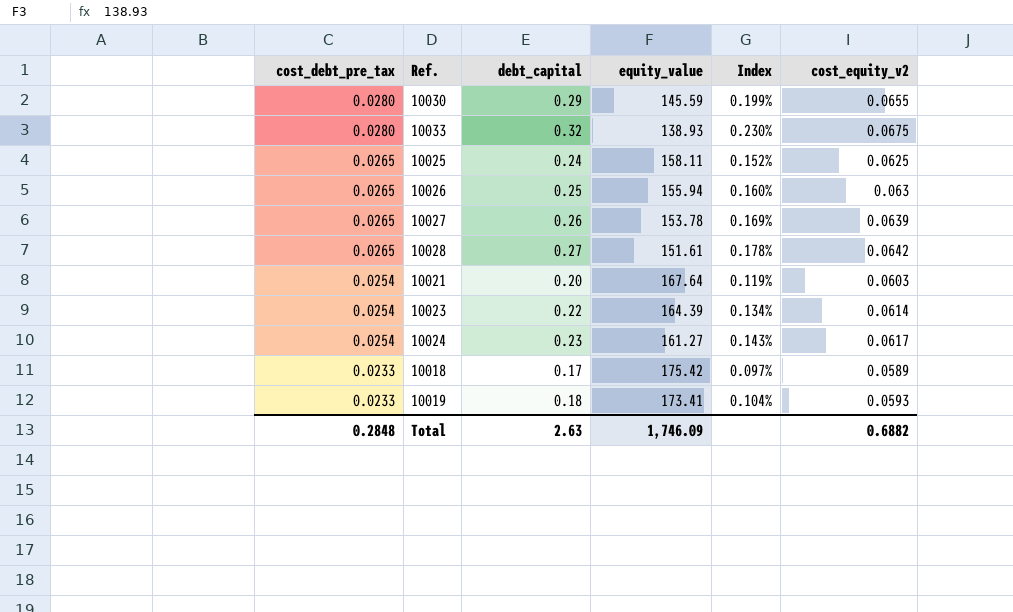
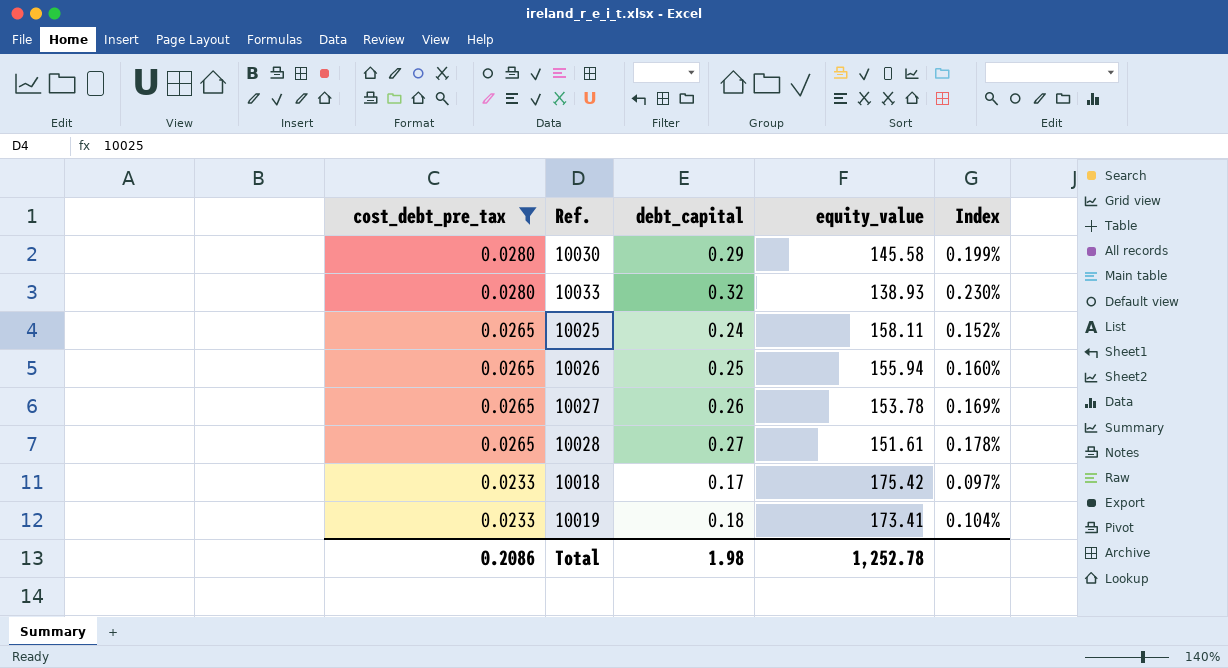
filter: none -> cost_debt_pre_tax != 0.0254
column cost_equity_v2 | position: 6 -> none
10030 | equity_value: 145.59 -> 145.58
Total | cost_debt_pre_tax: 0.2848 -> 0.2086
Total | debt_capital: 2.63 -> 1.98
Total | equity_value: 1,746.09 -> 1,252.78

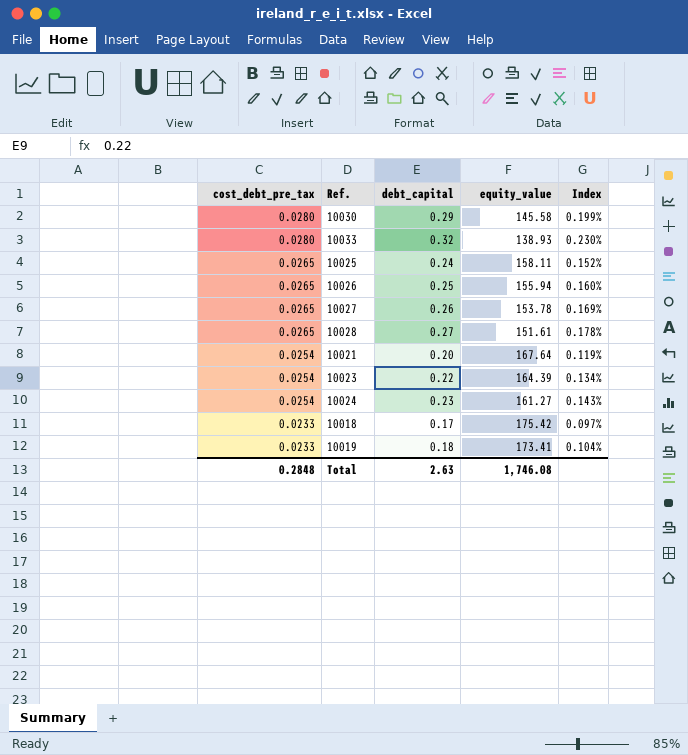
filter: cost_debt_pre_tax != 0.0254 -> none
Total | cost_debt_pre_tax: 0.2086 -> 0.2848
Total | debt_capital: 1.98 -> 2.63
Total | equity_value: 1,252.78 -> 1,746.08

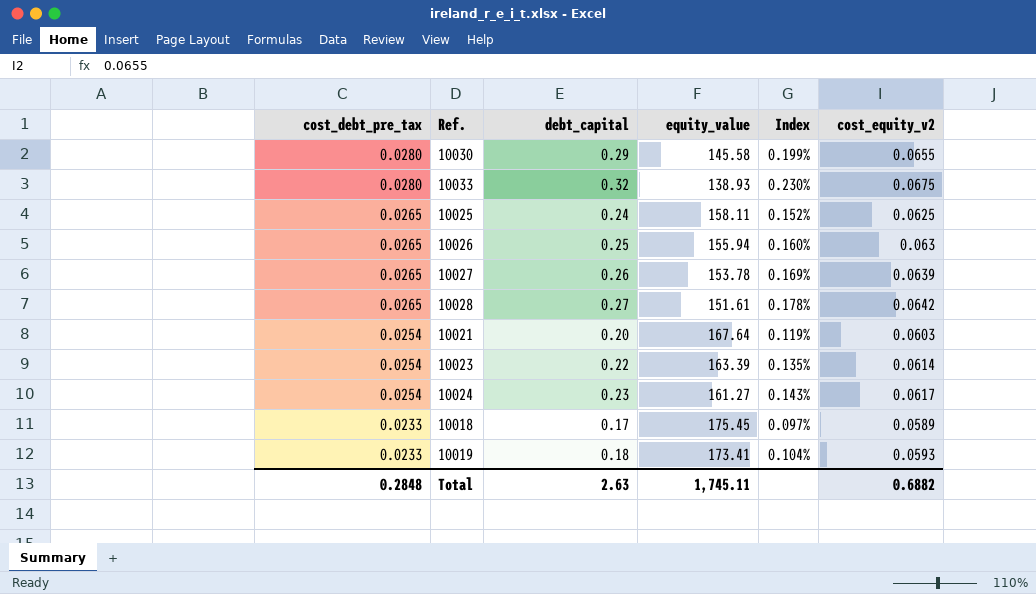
column cost_equity_v2 | position: none -> 6
10023 | equity_value: 164.39 -> 163.39
10023 | Index: 0.134% -> 0.135%
10018 | equity_value: 175.42 -> 175.45
Total | equity_value: 1,746.08 -> 1,745.11

